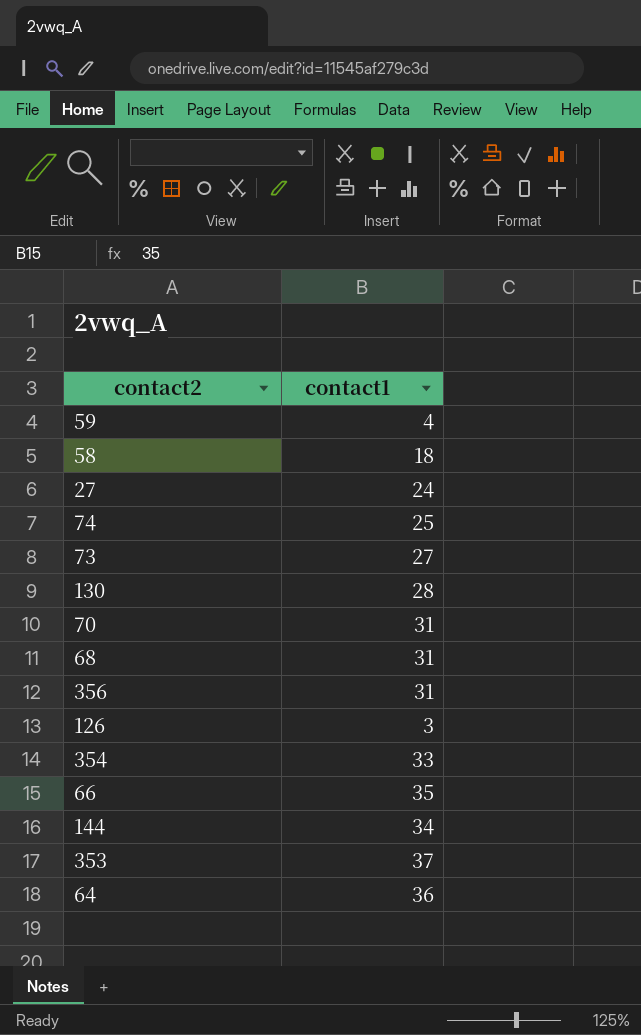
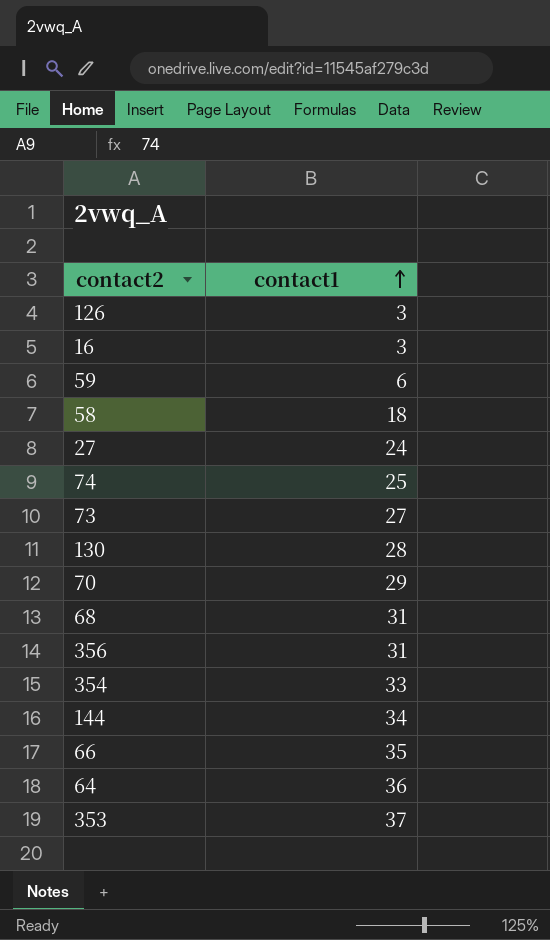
row order: none -> contact1 ascending
row 16: none -> 3
59 | contact1: 4 -> 6
70 | contact1: 31 -> 29

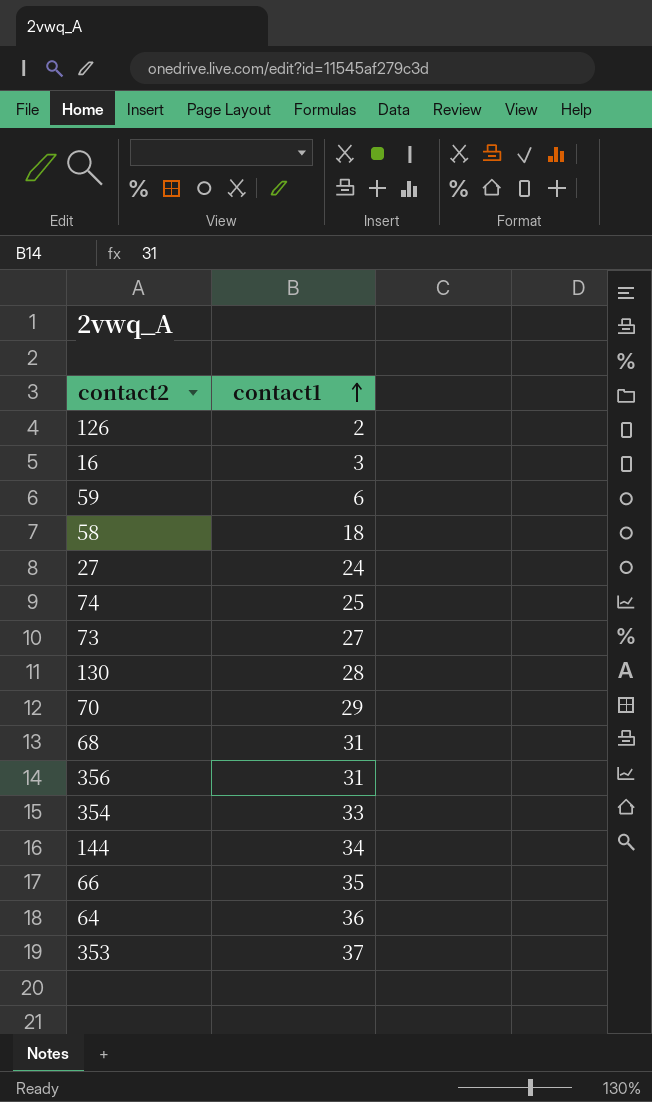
126 | contact1: 3 -> 2

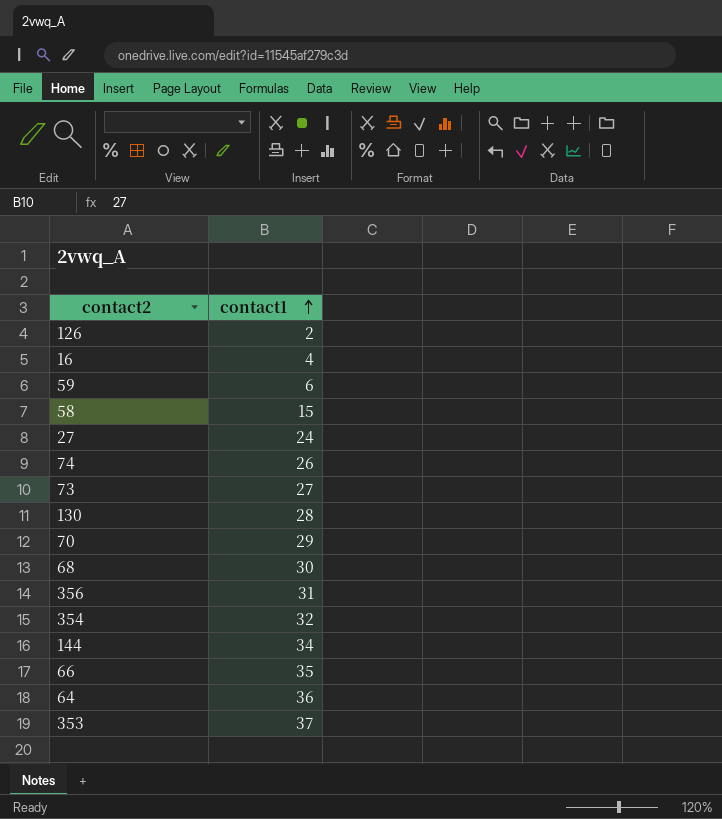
16 | contact1: 3 -> 4
58 | contact1: 18 -> 15
74 | contact1: 25 -> 26
68 | contact1: 31 -> 30
354 | contact1: 33 -> 32

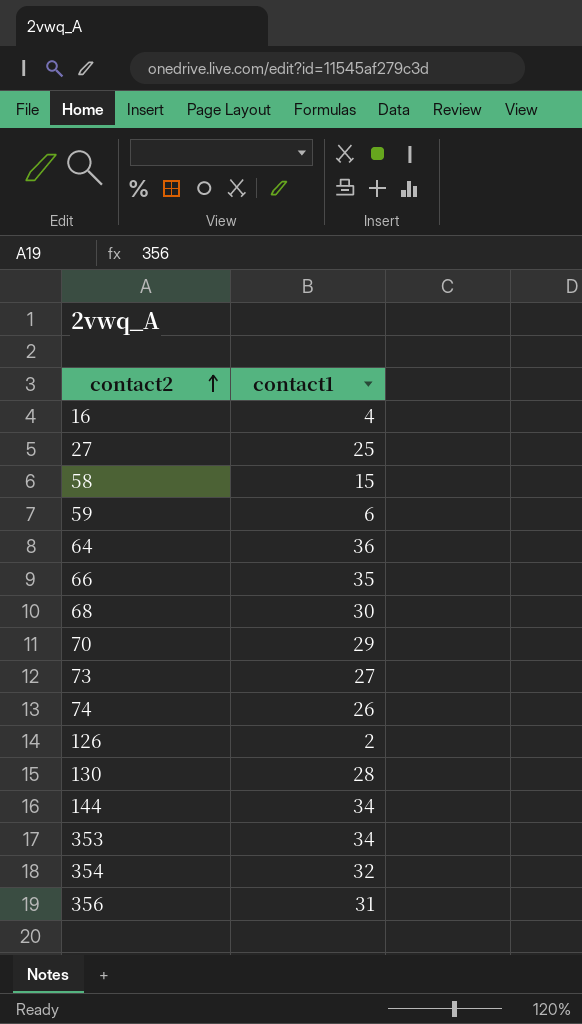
row order: contact1 ascending -> contact2 ascending
27 | contact1: 24 -> 25
353 | contact1: 37 -> 34

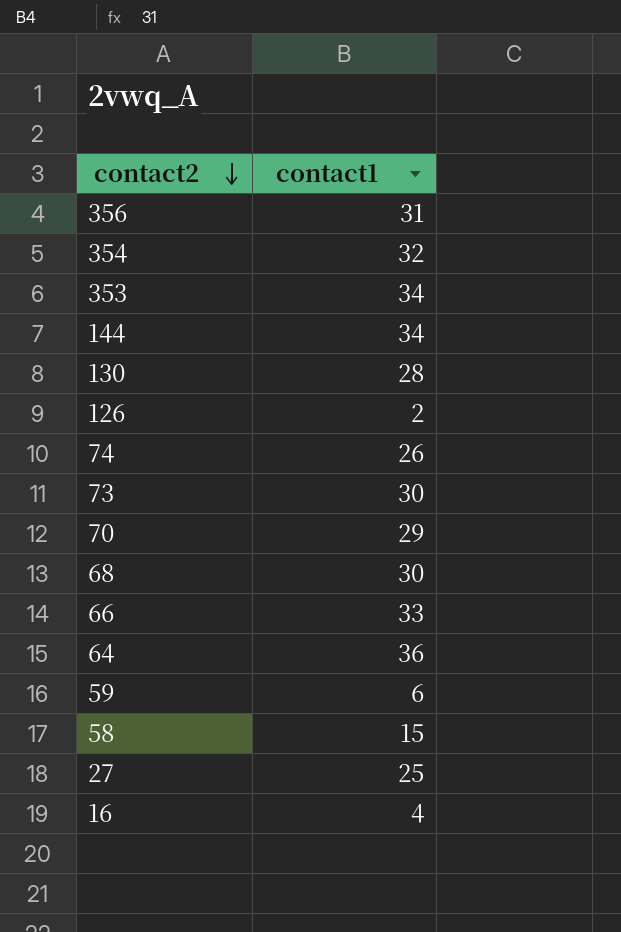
row order: contact2 ascending -> contact2 descending
73 | contact1: 27 -> 30
66 | contact1: 35 -> 33

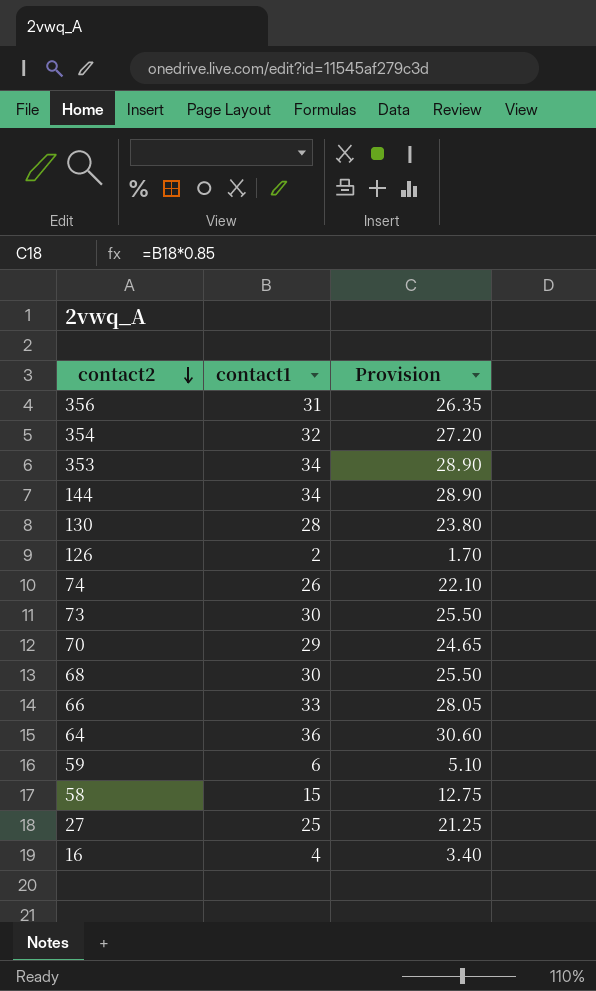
column Provision | formula: none -> [contact1] * 0.85

